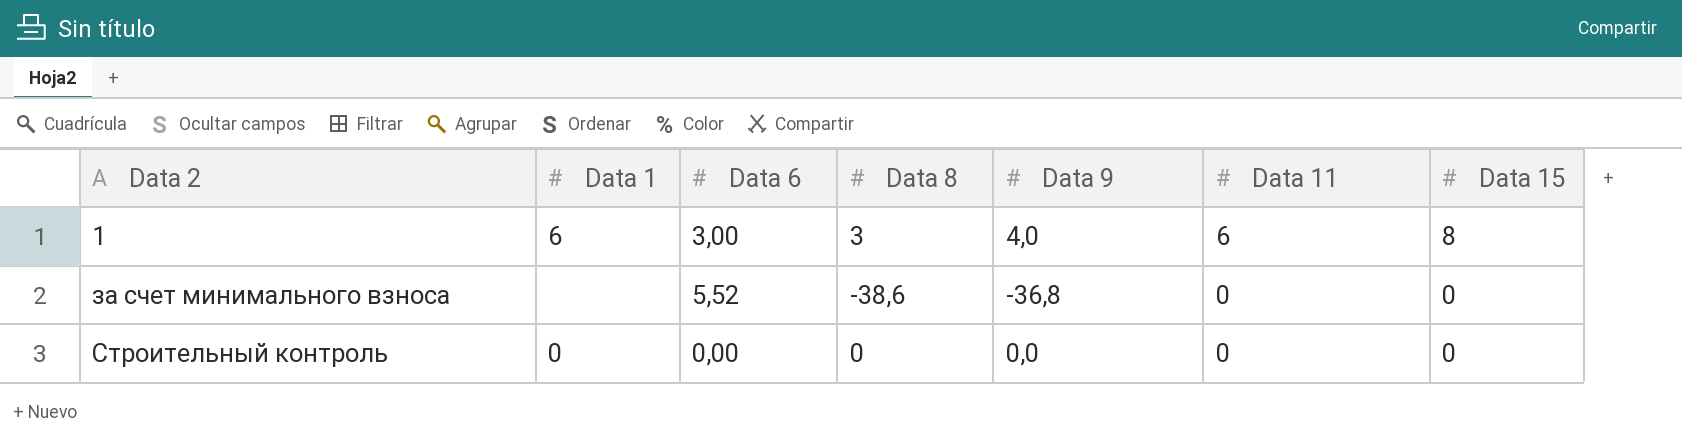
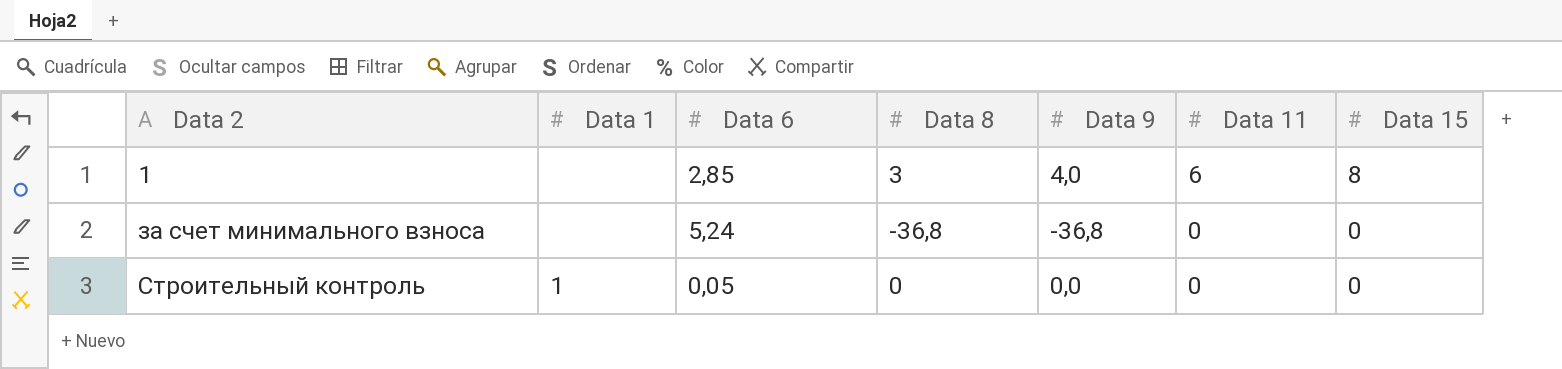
1 | Data 1: 6 -> none
1 | Data 6: 3,00 -> 2,85
за счет минимального взноса | Data 6: 5,52 -> 5,24
за счет минимального взноса | Data 8: -38,6 -> -36,8
Строительный контроль | Data 1: 0 -> 1
Строительный контроль | Data 6: 0,00 -> 0,05

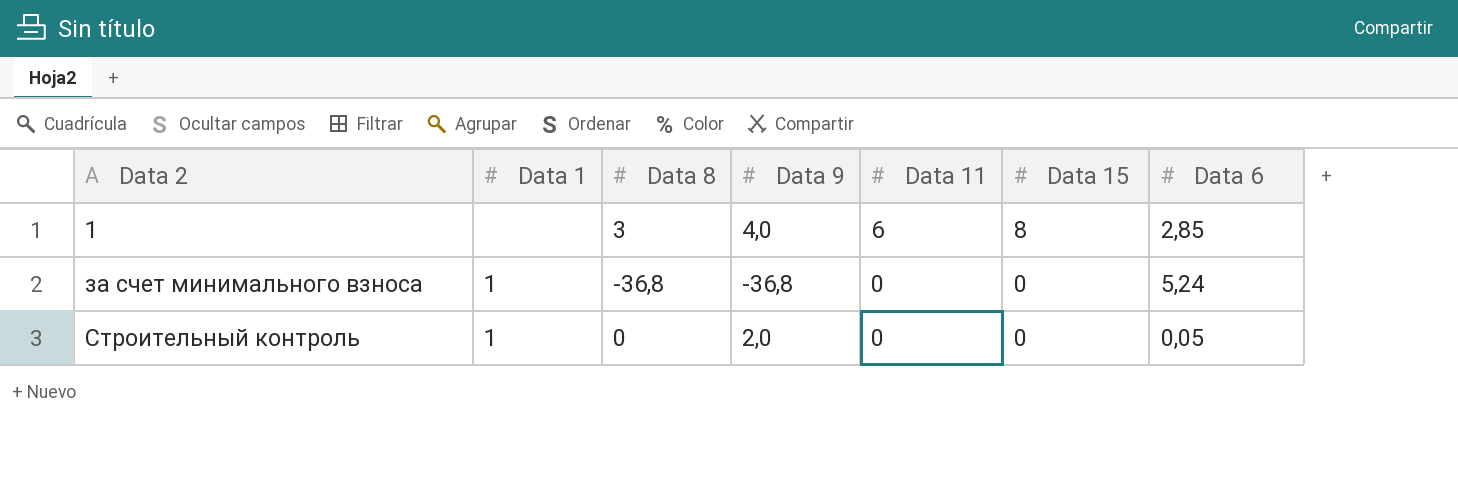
column Data 6 | position: 3 -> 7
за счет минимального взноса | Data 1: none -> 1
Строительный контроль | Data 9: 0,0 -> 2,0

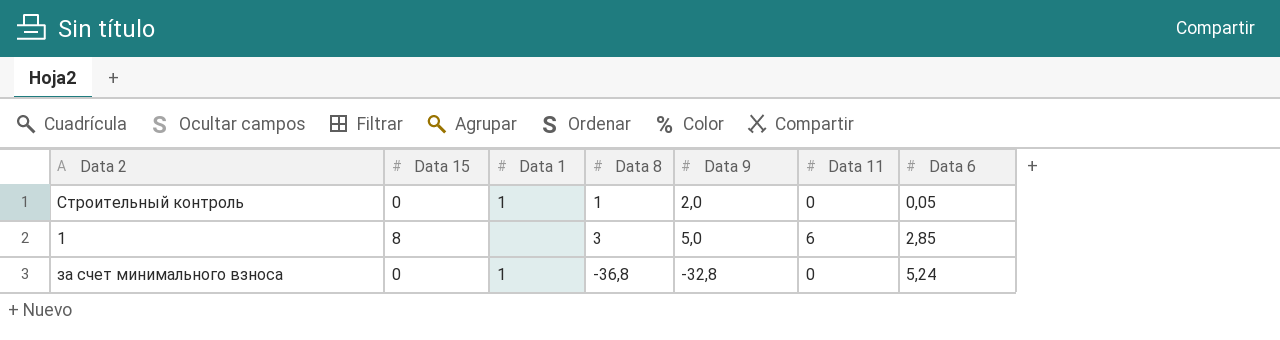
row order: Data 2 ascending -> Data 6 ascending
column Data 15 | position: 6 -> 2
Строительный контроль | Data 8: 0 -> 1
1 | Data 9: 4,0 -> 5,0
за счет минимального взноса | Data 9: -36,8 -> -32,8

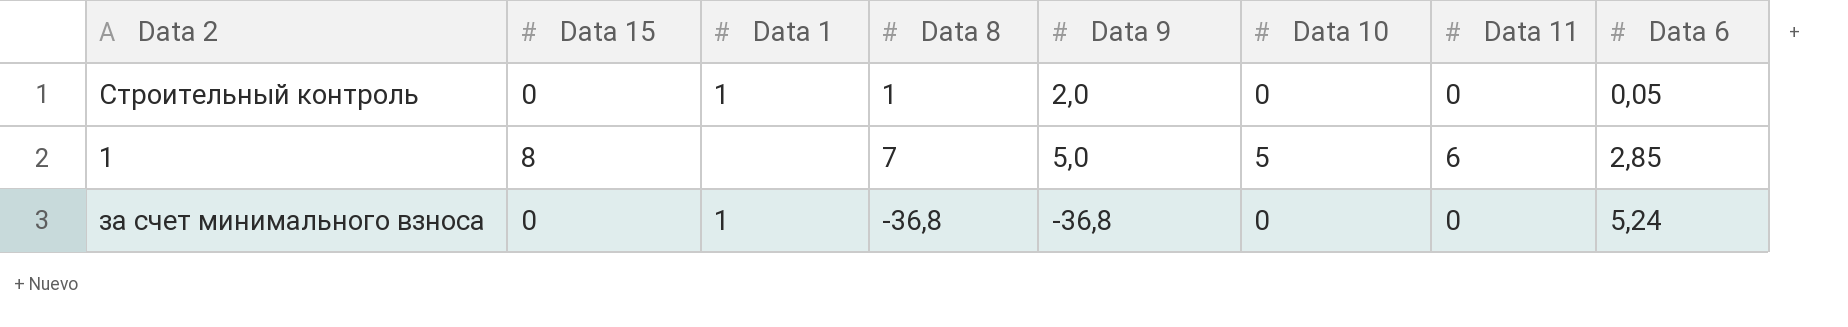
column Data 10 | position: none -> 6
1 | Data 8: 3 -> 7
за счет минимального взноса | Data 9: -32,8 -> -36,8

